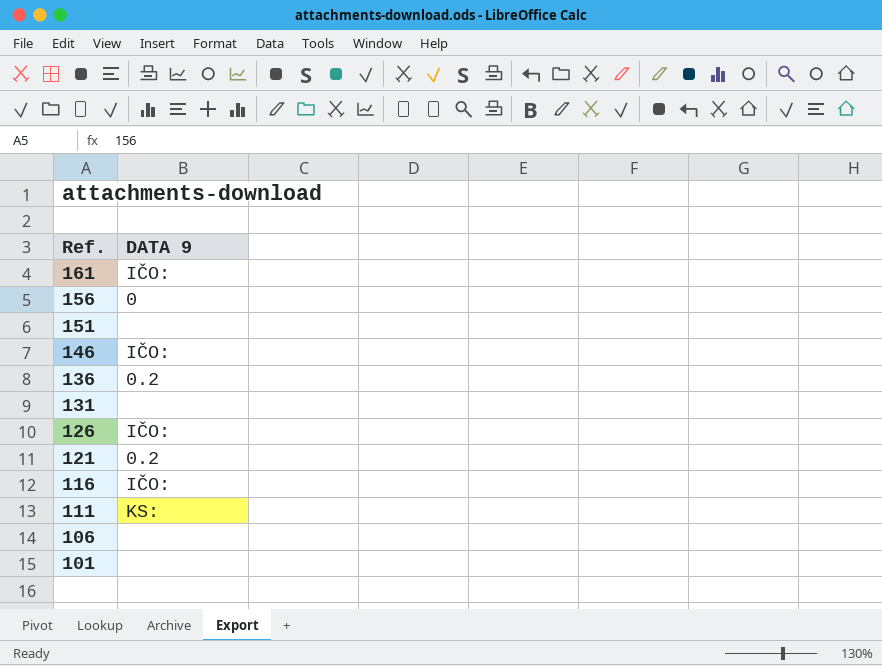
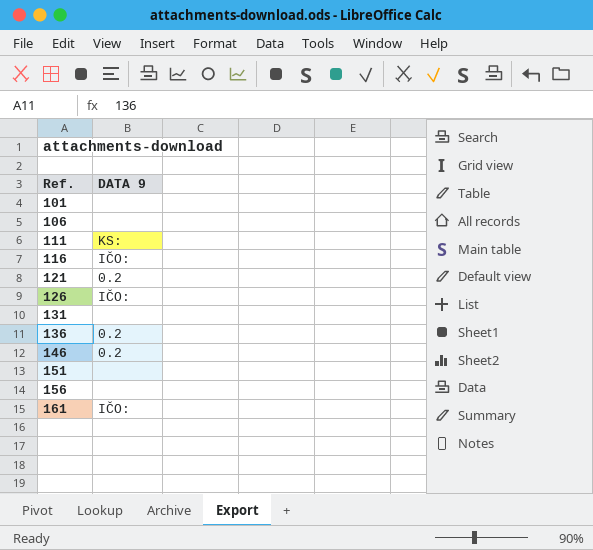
row order: Ref. descending -> Ref. ascending
146 | DATA 9: IČO: -> 0.2
156 | DATA 9: 0 -> none

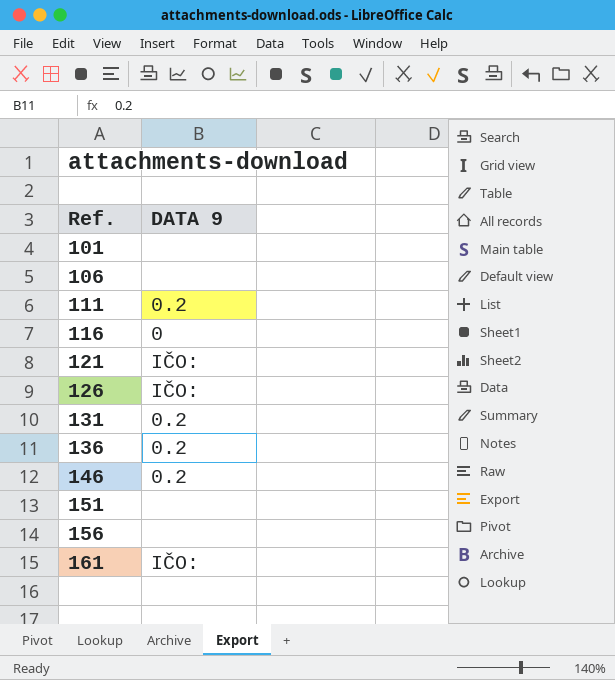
111 | DATA 9: KS: -> 0.2
116 | DATA 9: IČO: -> 0
121 | DATA 9: 0.2 -> IČO:
131 | DATA 9: none -> 0.2

